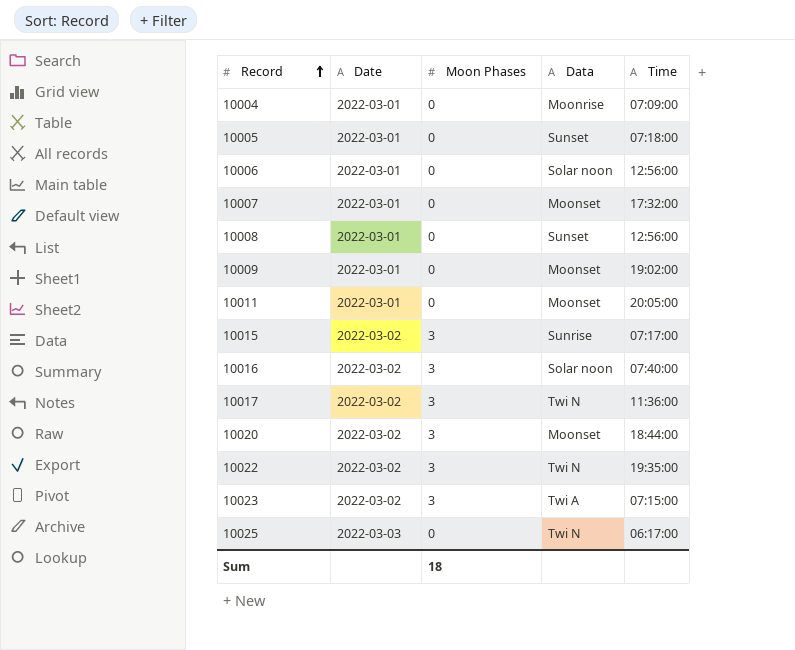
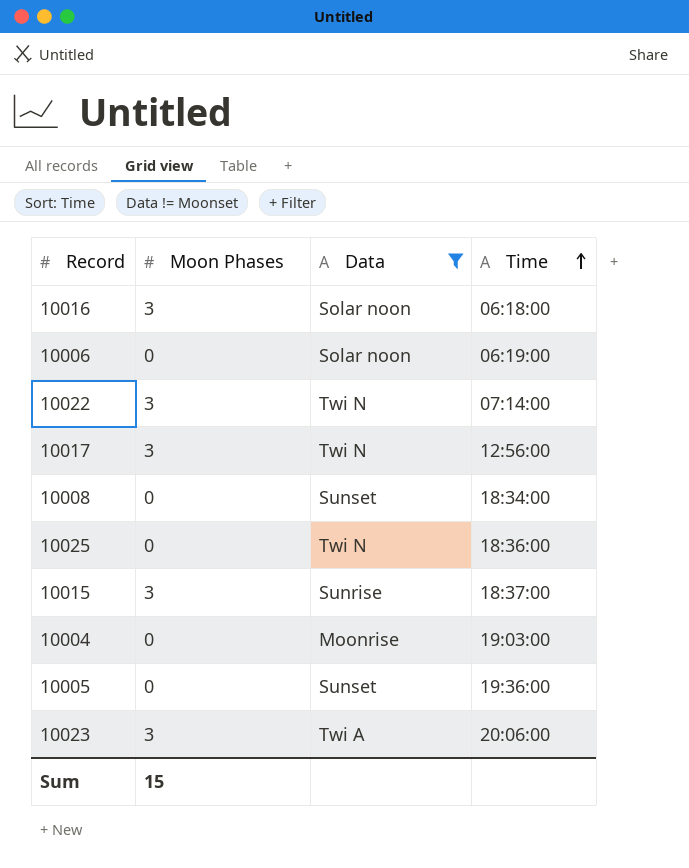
filter: none -> Data != Moonset
row order: Record ascending -> Time ascending
column Date | position: 2 -> none
10016 | Time: 07:40:00 -> 06:18:00
10006 | Time: 12:56:00 -> 06:19:00
10022 | Time: 19:35:00 -> 07:14:00
10017 | Time: 11:36:00 -> 12:56:00
10008 | Time: 12:56:00 -> 18:34:00
10025 | Time: 06:17:00 -> 18:36:00
10015 | Time: 07:17:00 -> 18:37:00
10004 | Time: 07:09:00 -> 19:03:00
10005 | Time: 07:18:00 -> 19:36:00
10023 | Time: 07:15:00 -> 20:06:00
Sum | Moon Phases: 18 -> 15

